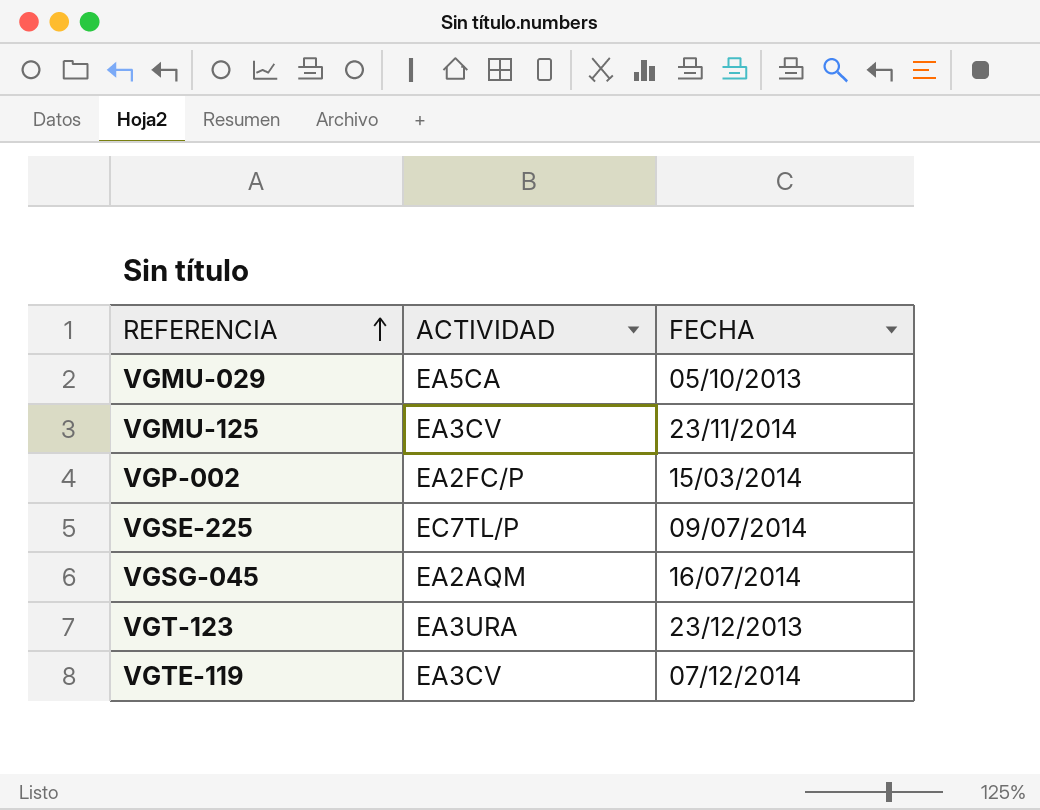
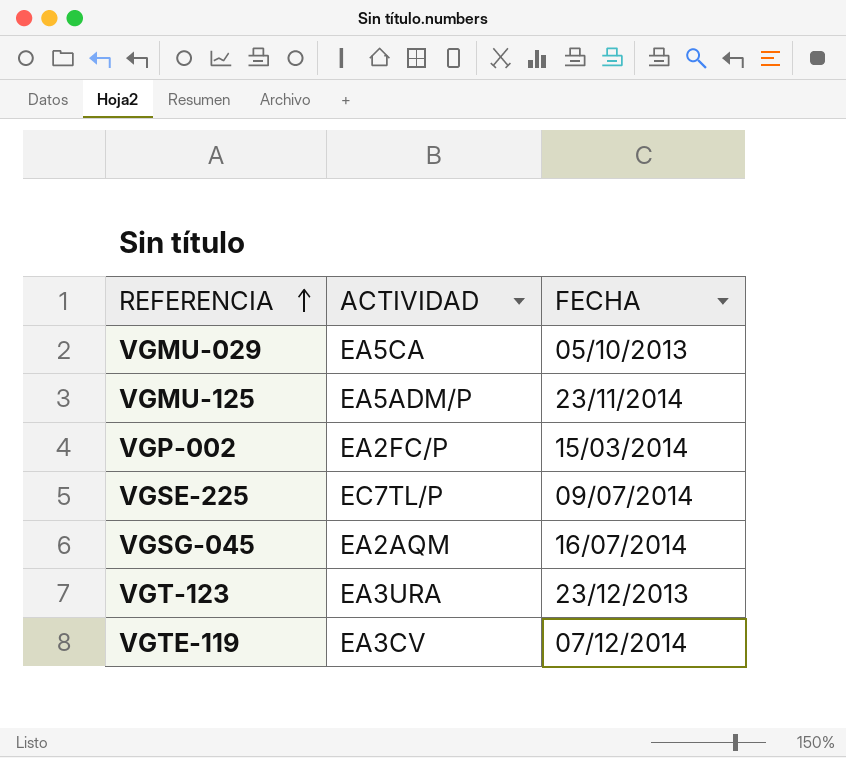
VGMU-125 | ACTIVIDAD: EA3CV -> EA5ADM/P

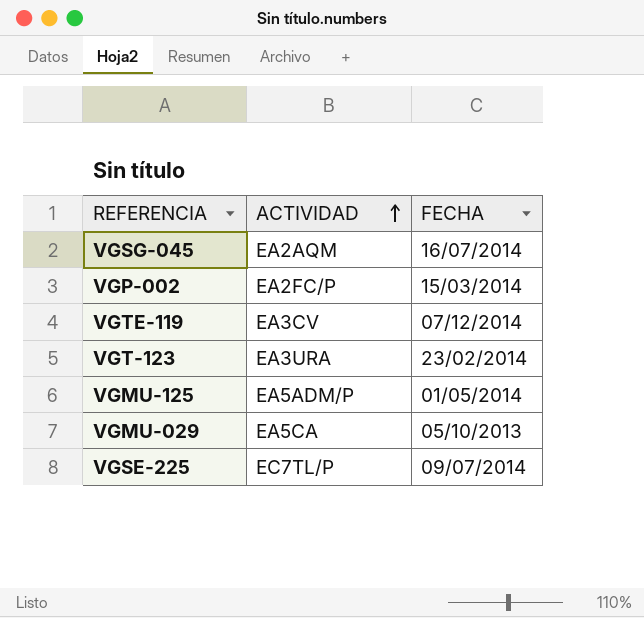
row order: REFERENCIA ascending -> ACTIVIDAD ascending
VGT-123 | FECHA: 23/12/2013 -> 23/02/2014
VGMU-125 | FECHA: 23/11/2014 -> 01/05/2014

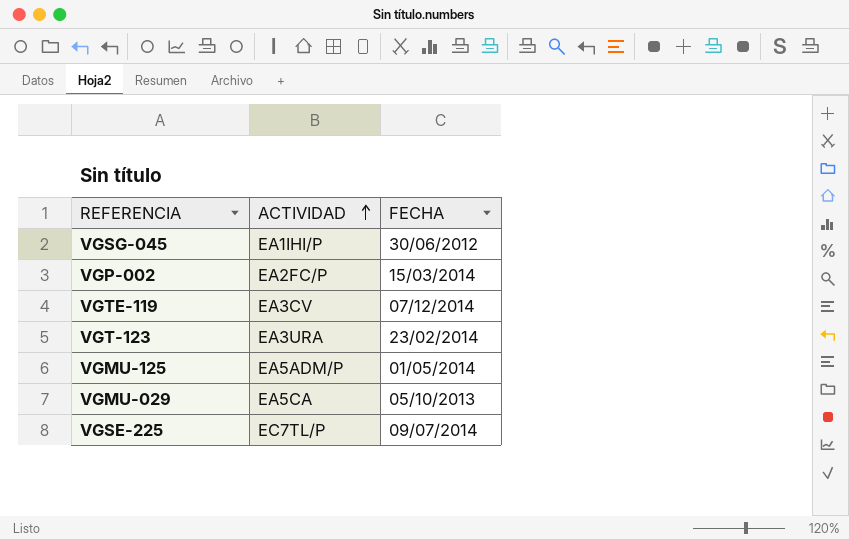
VGSG-045 | ACTIVIDAD: EA2AQM -> EA1IHI/P
VGSG-045 | FECHA: 16/07/2014 -> 30/06/2012

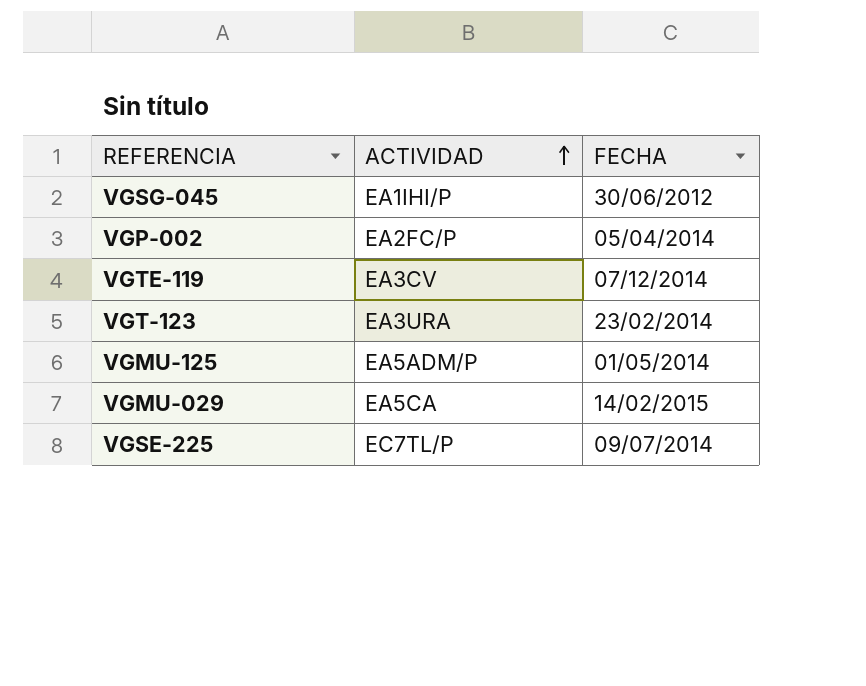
VGP-002 | FECHA: 15/03/2014 -> 05/04/2014
VGMU-029 | FECHA: 05/10/2013 -> 14/02/2015

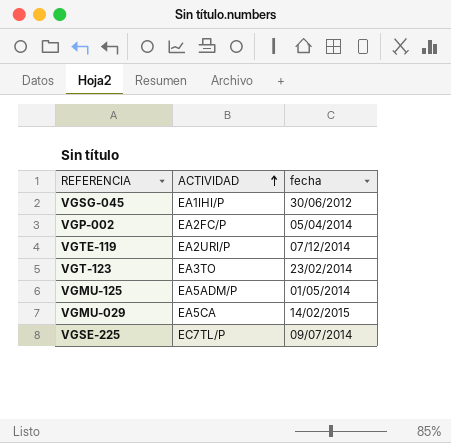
column name: FECHA -> fecha
VGTE-119 | ACTIVIDAD: EA3CV -> EA2URI/P
VGT-123 | ACTIVIDAD: EA3URA -> EA3TO

